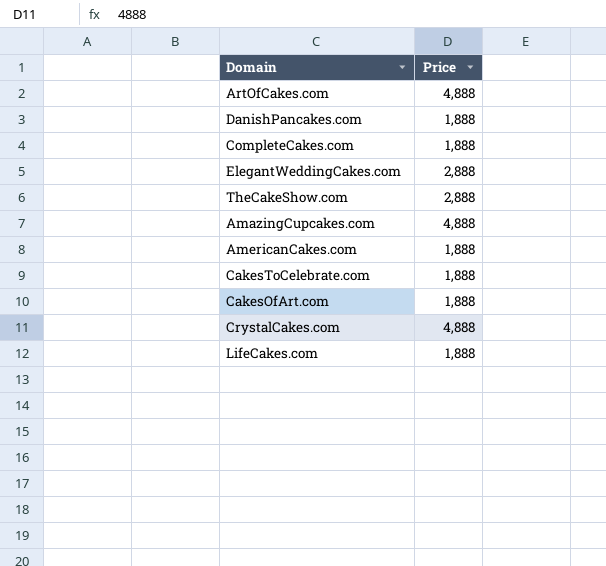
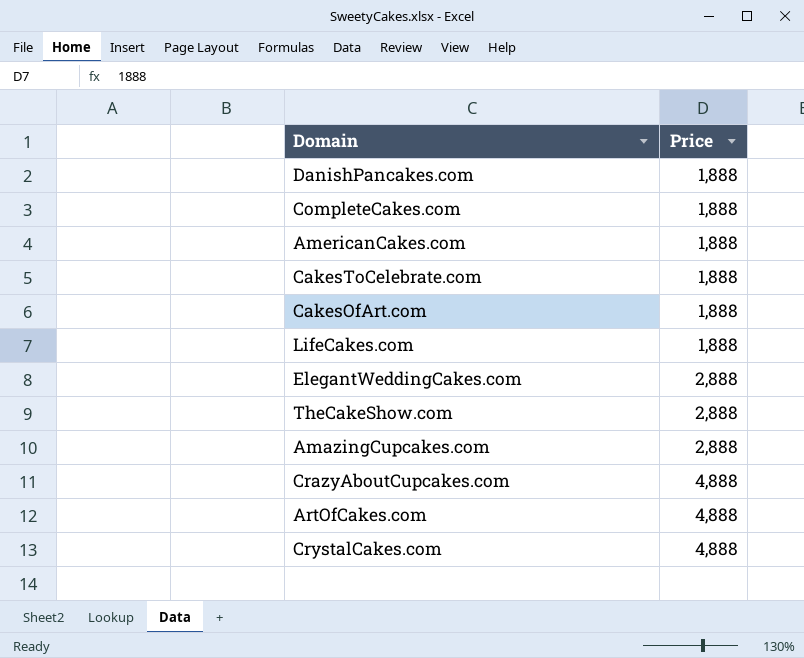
row order: none -> Price ascending
AmazingCupcakes.com | Price: 4,888 -> 2,888
row CrazyAboutCupcakes.com: none -> 4,888

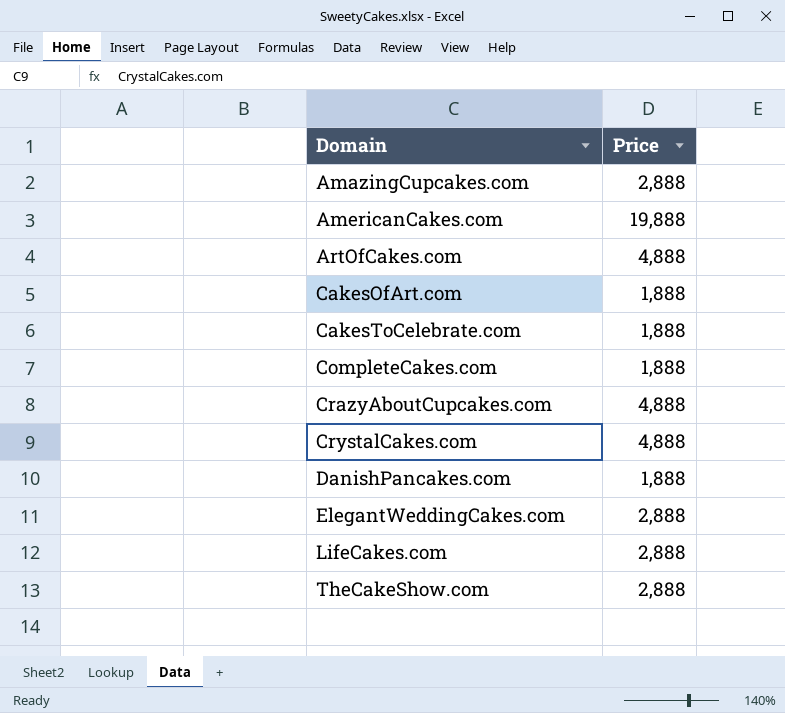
row order: Price ascending -> Domain ascending
AmericanCakes.com | Price: 1,888 -> 19,888
LifeCakes.com | Price: 1,888 -> 2,888

